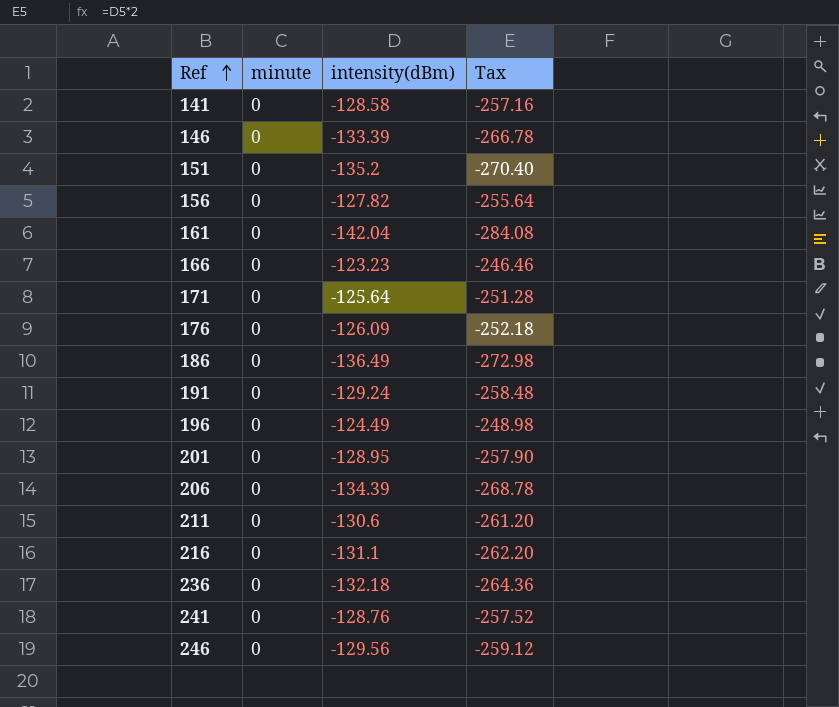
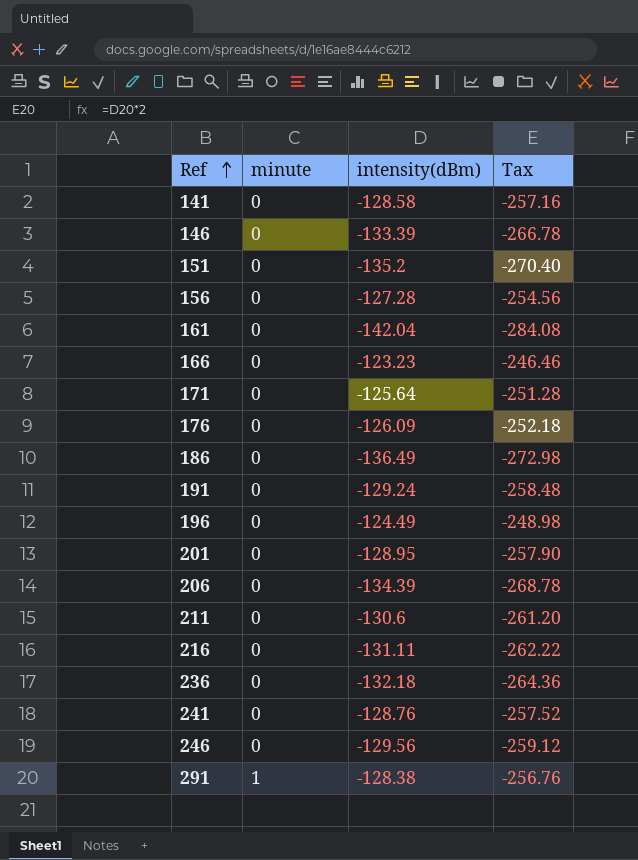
156 | intensity(dBm): -127.82 -> -127.28
156 | Tax: -255.64 -> -254.56
216 | intensity(dBm): -131.1 -> -131.11
216 | Tax: -262.20 -> -262.22
row 291: none -> 1 | -128.38 | -256.76

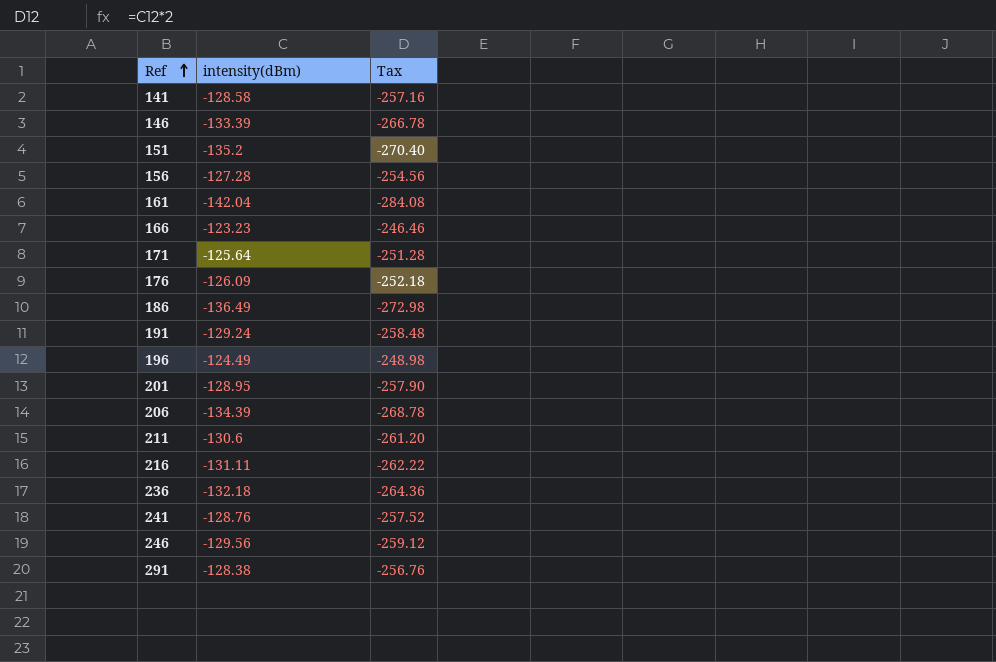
column minute | position: 2 -> none

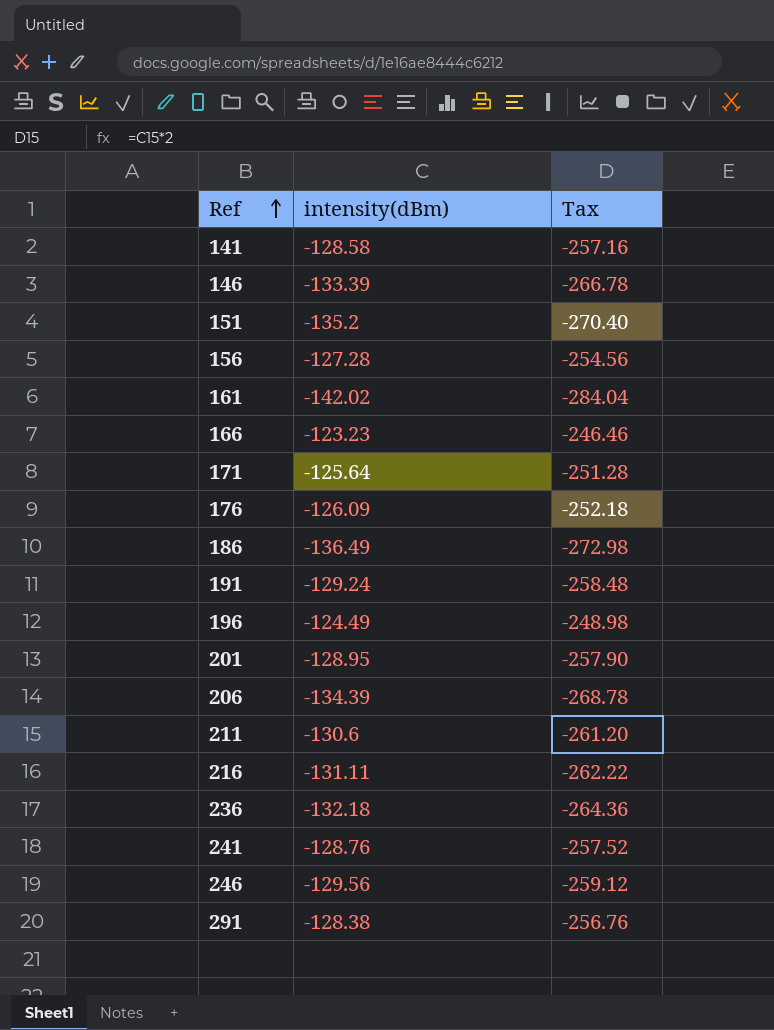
161 | intensity(dBm): -142.04 -> -142.02
161 | Tax: -284.08 -> -284.04

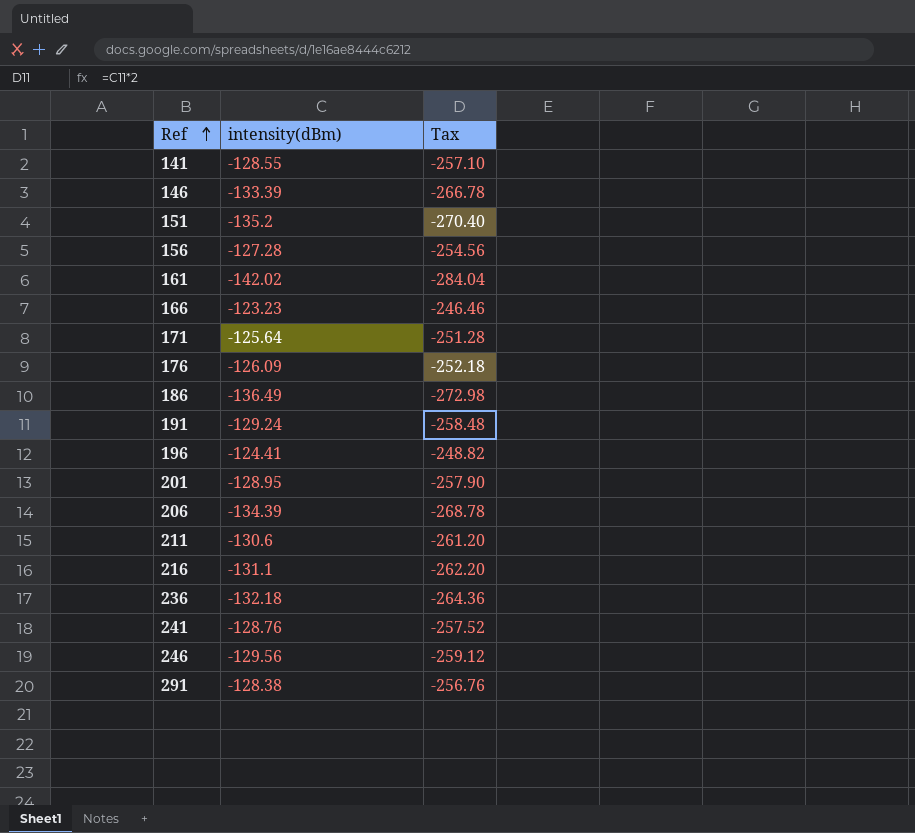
141 | intensity(dBm): -128.58 -> -128.55
141 | Tax: -257.16 -> -257.10
196 | intensity(dBm): -124.49 -> -124.41
196 | Tax: -248.98 -> -248.82
216 | intensity(dBm): -131.11 -> -131.1
216 | Tax: -262.22 -> -262.20

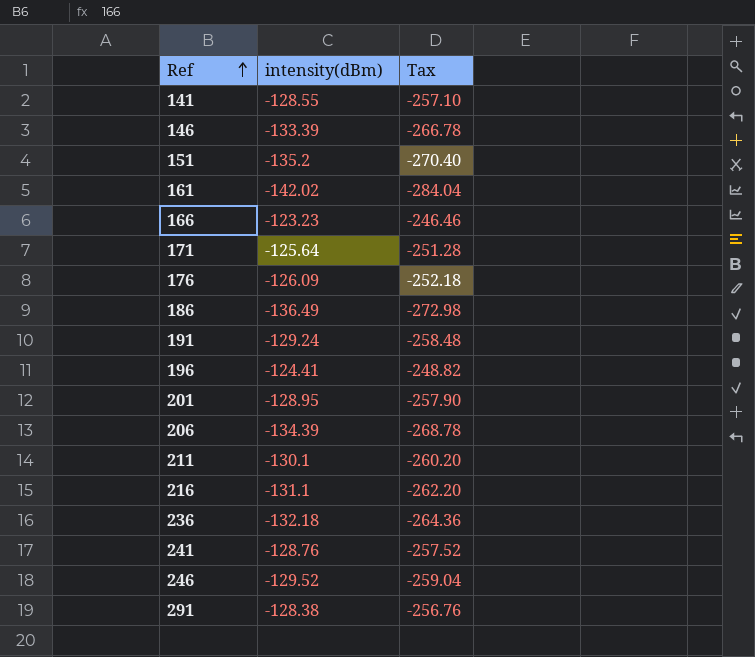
row 156: -127.28 | -254.56 -> none
211 | intensity(dBm): -130.6 -> -130.1
211 | Tax: -261.20 -> -260.20
246 | intensity(dBm): -129.56 -> -129.52
246 | Tax: -259.12 -> -259.04

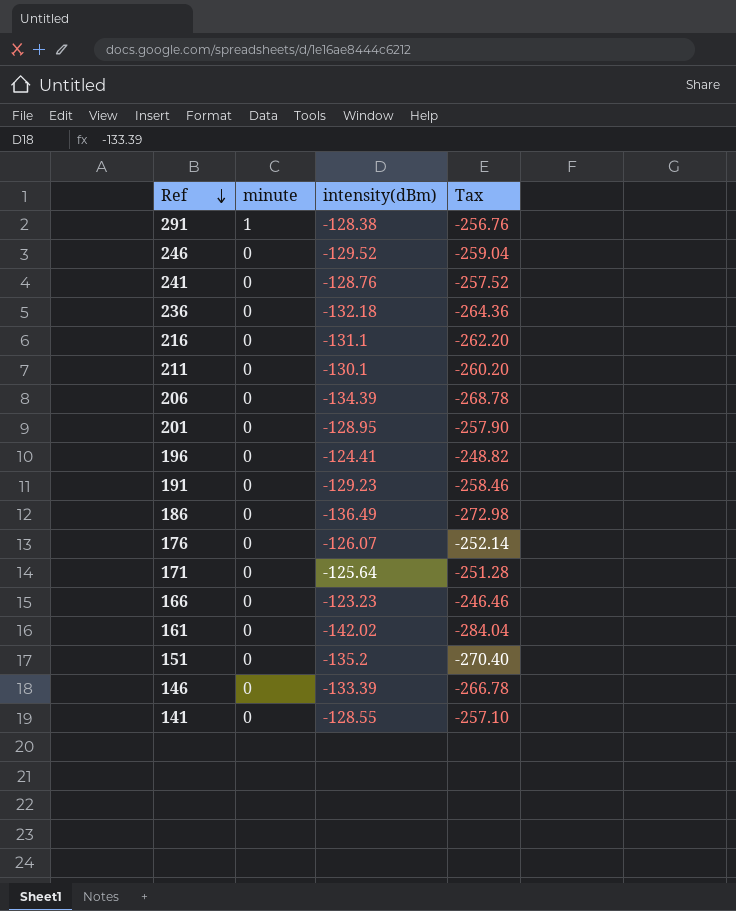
row order: Ref ascending -> Ref descending
column minute | position: none -> 2
191 | intensity(dBm): -129.24 -> -129.23
191 | Tax: -258.48 -> -258.46
176 | intensity(dBm): -126.09 -> -126.07
176 | Tax: -252.18 -> -252.14

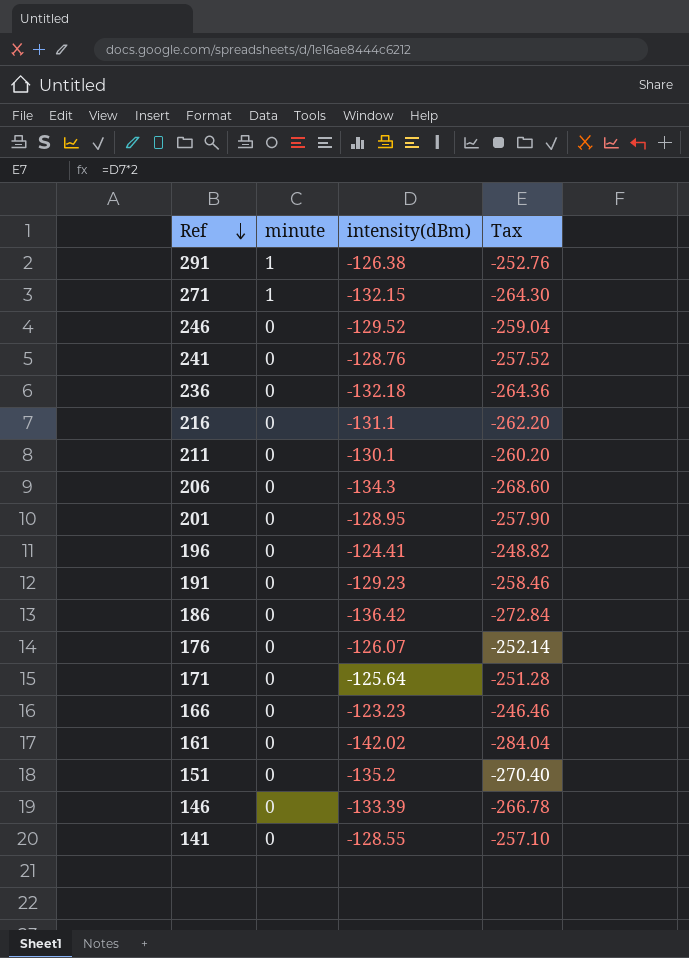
291 | intensity(dBm): -128.38 -> -126.38
291 | Tax: -256.76 -> -252.76
row 271: none -> 1 | -132.15 | -264.30
206 | intensity(dBm): -134.39 -> -134.3
206 | Tax: -268.78 -> -268.60
186 | intensity(dBm): -136.49 -> -136.42
186 | Tax: -272.98 -> -272.84

